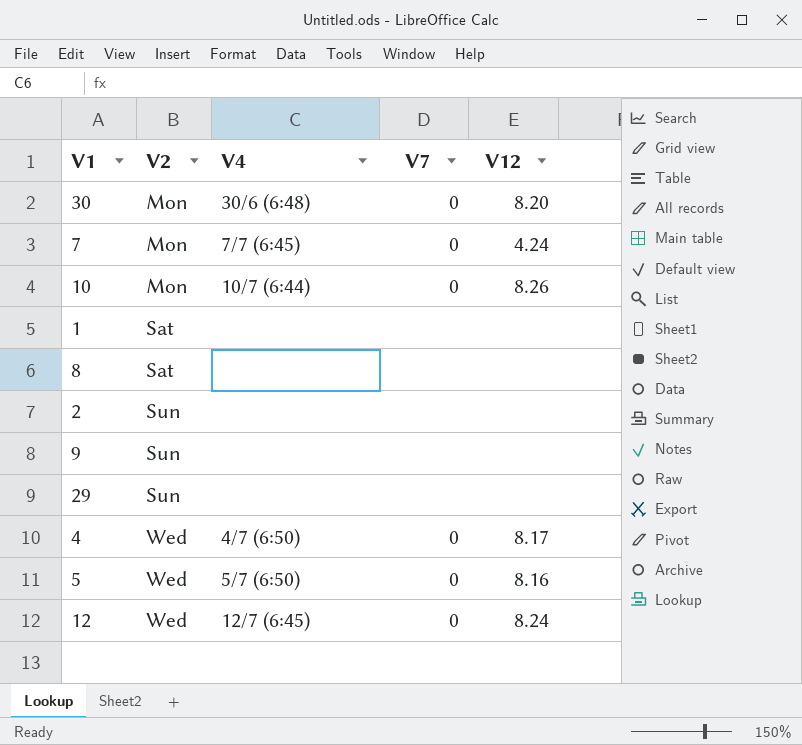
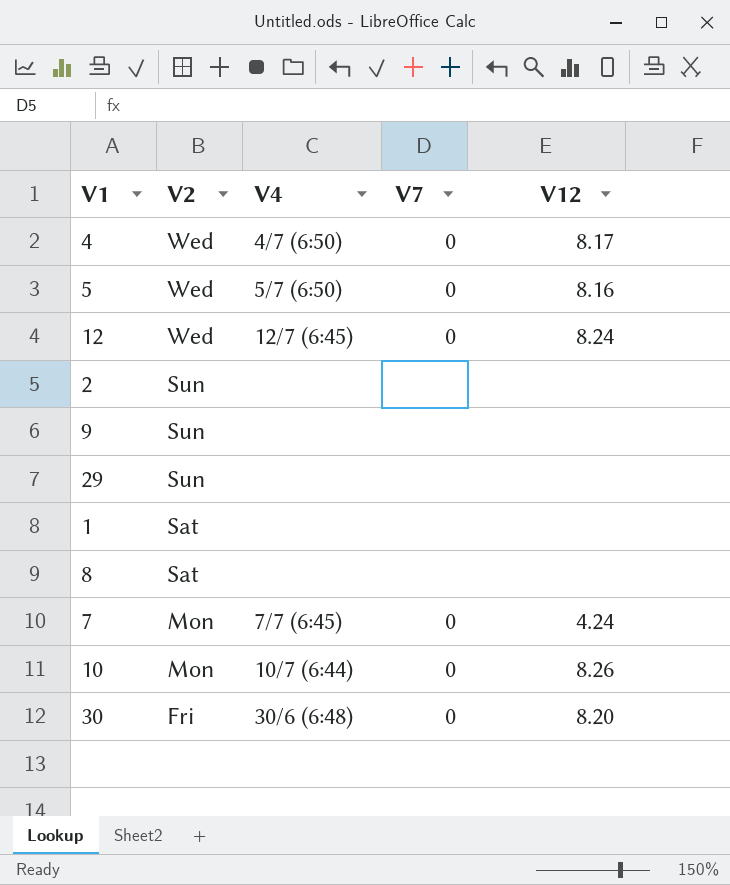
row order: V2 ascending -> V2 descending
30 | V2: Mon -> Fri

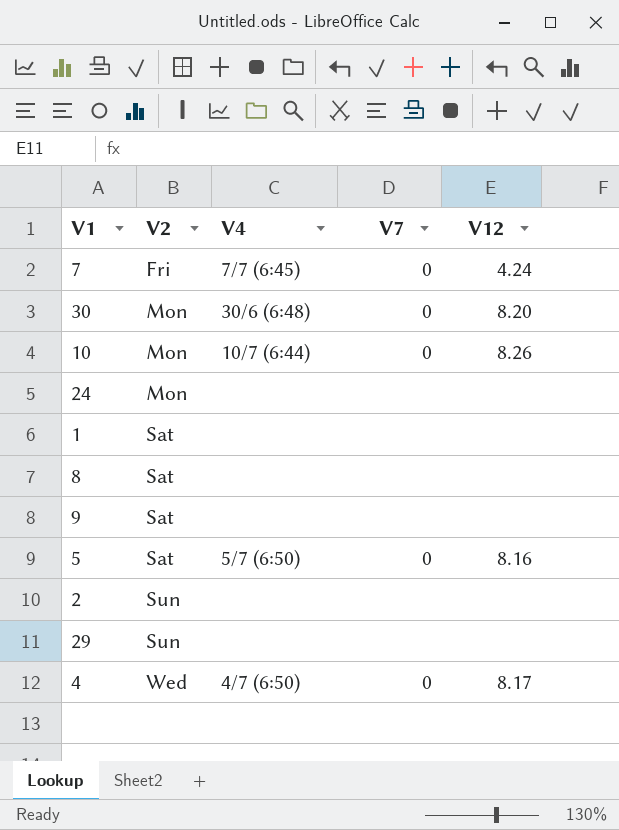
row order: V2 descending -> V2 ascending
row 12: Wed | 12/7 (6:45) | 0 | 8.24 -> none
7 | V2: Mon -> Fri
30 | V2: Fri -> Mon
row 24: none -> Mon | none | none | none
9 | V2: Sun -> Sat
5 | V2: Wed -> Sat

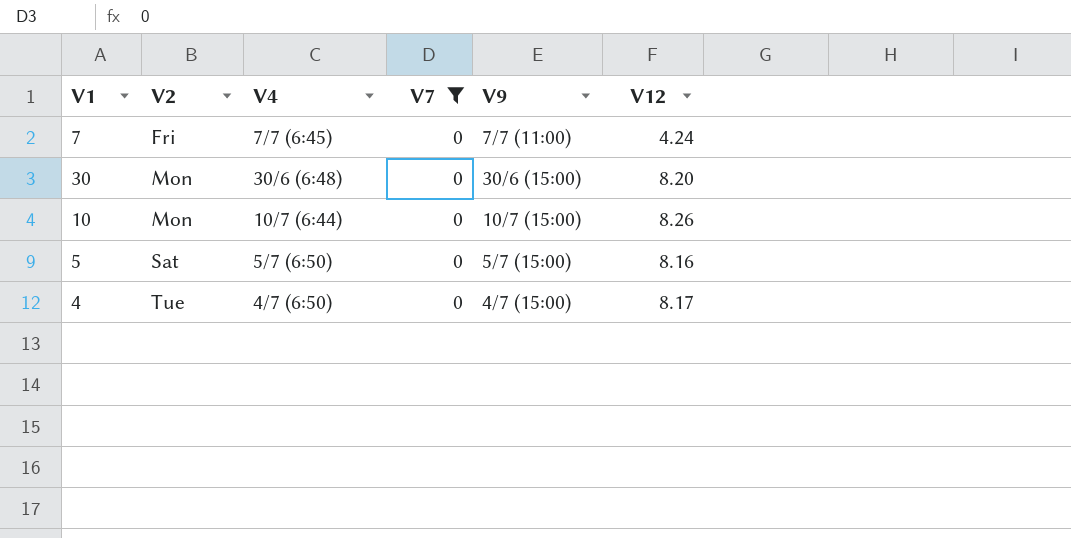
filter: none -> V7 = 0
column V9 | position: none -> 5
4 | V2: Wed -> Tue

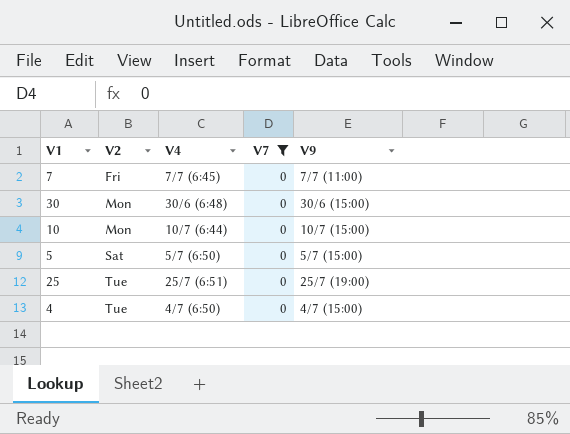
column V12 | position: 6 -> none
row 25: none -> Tue | 25/7 (6:51) | 0 | 25/7 (19:00)

